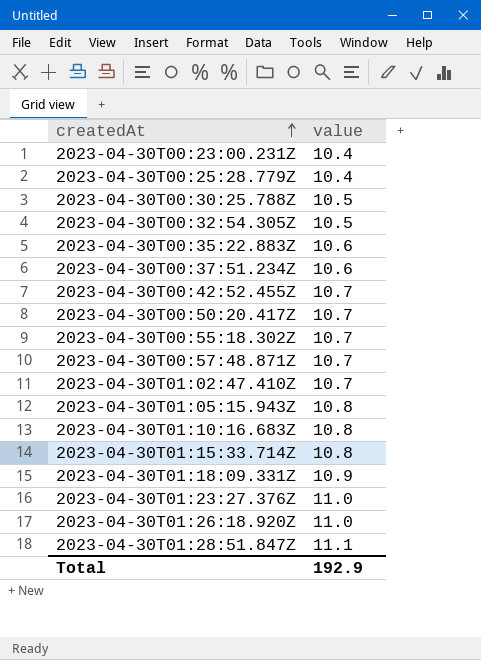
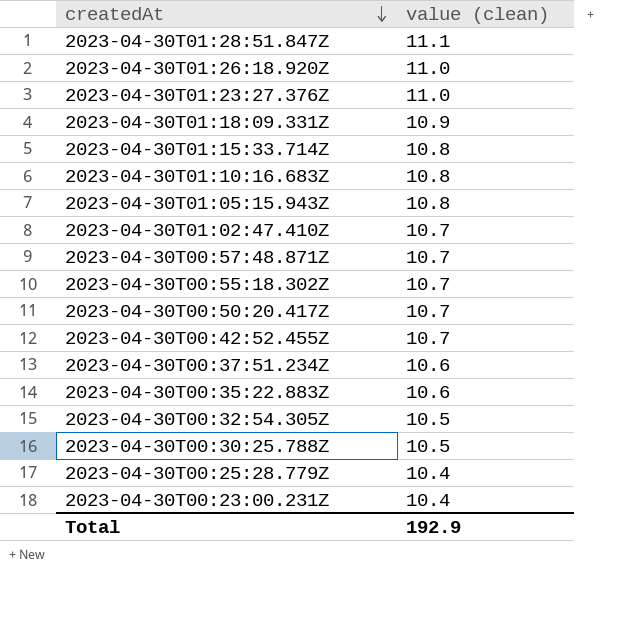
row order: createdAt ascending -> createdAt descending
column name: value -> value (clean)

